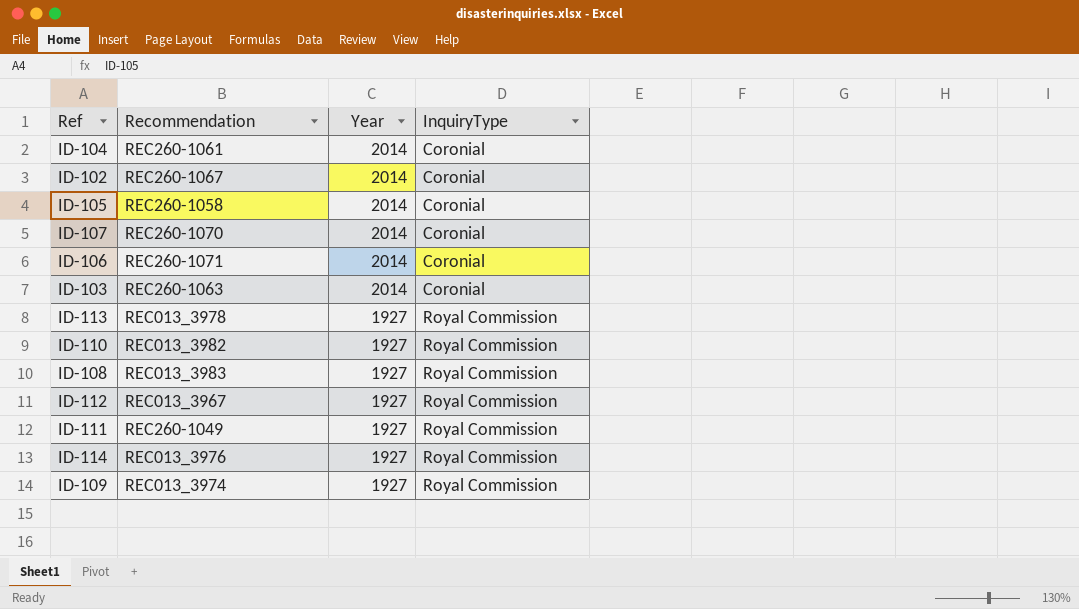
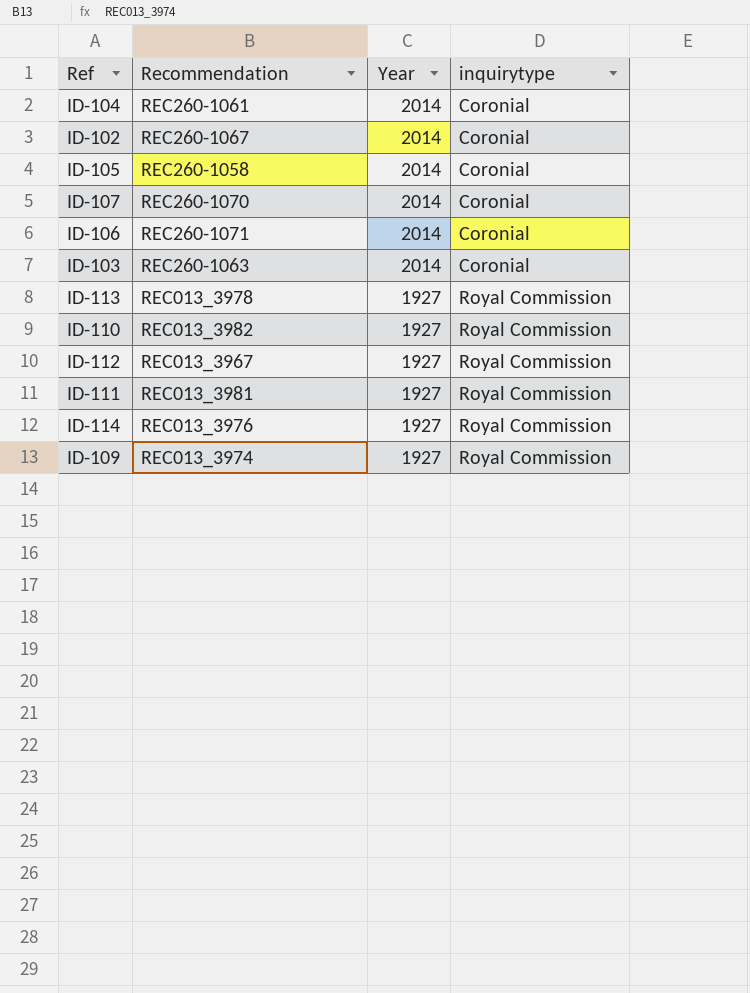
column name: InquiryType -> inquirytype
row ID-108: REC013_3983 | 1927 | Royal Commission -> none
ID-111 | Recommendation: REC260-1049 -> REC013_3981

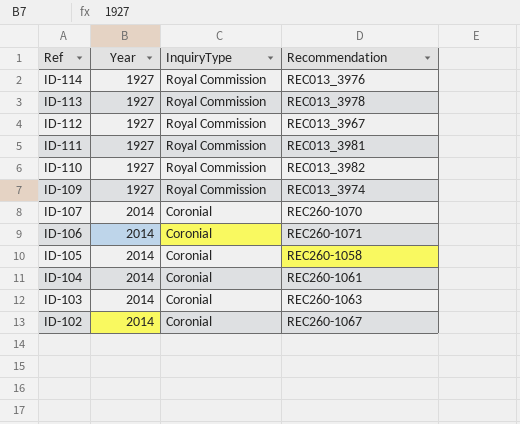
row order: Year descending -> Ref descending
column name: inquirytype -> InquiryType
column Recommendation | position: 2 -> 4

